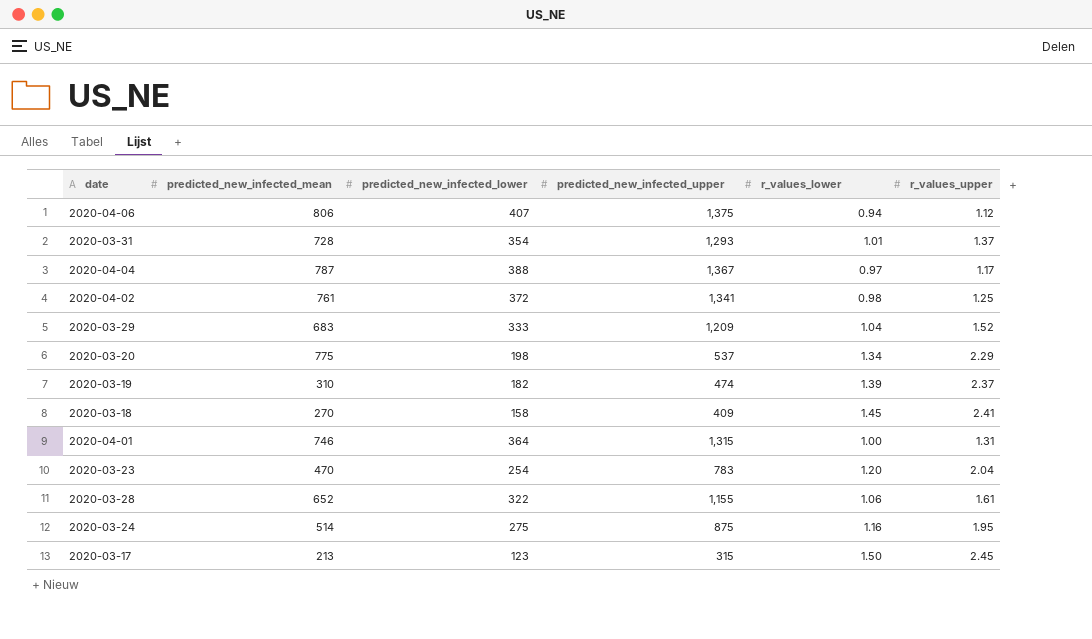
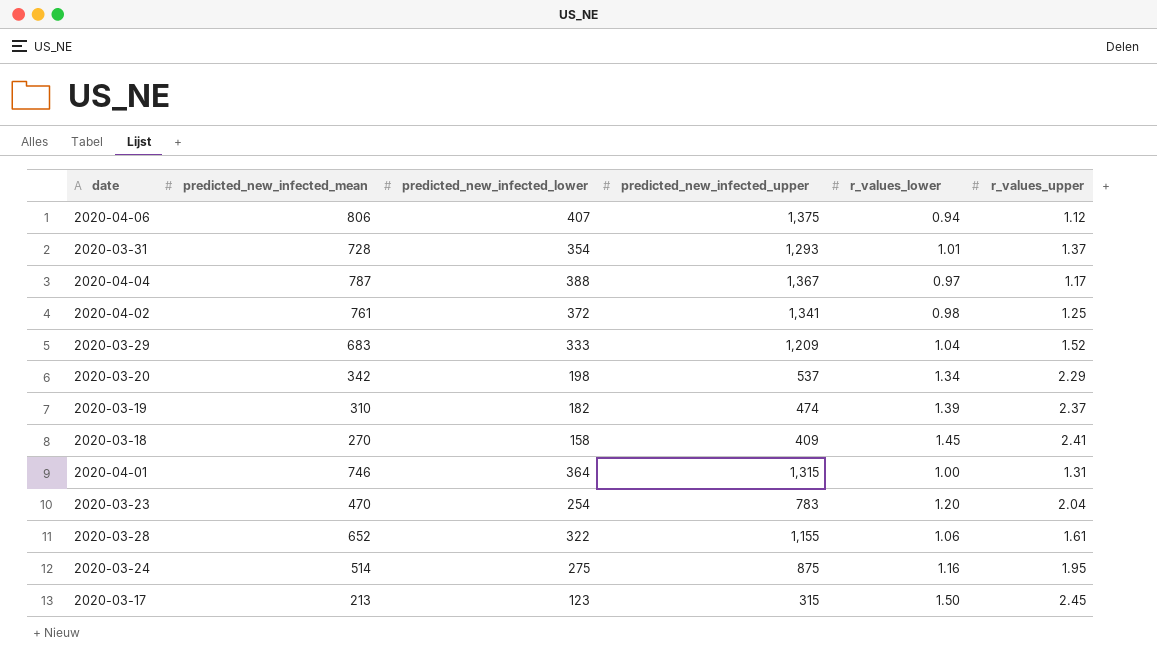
2020-03-20 | predicted_new_infected_mean: 775 -> 342

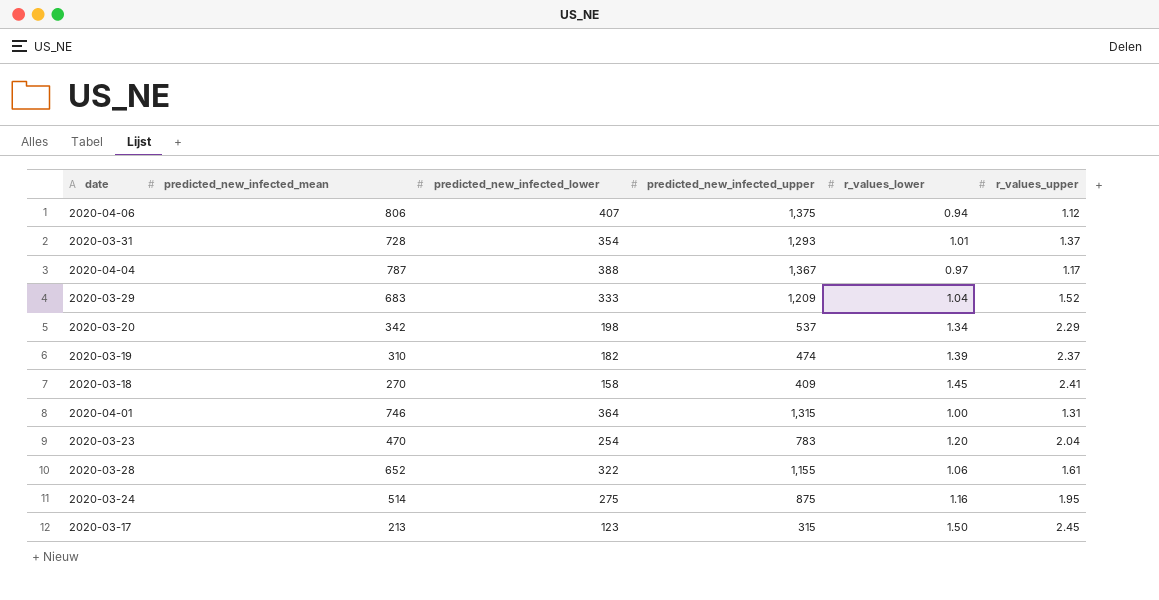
row 2020-04-02: 761 | 372 | 1,341 | 0.98 | 1.25 -> none

